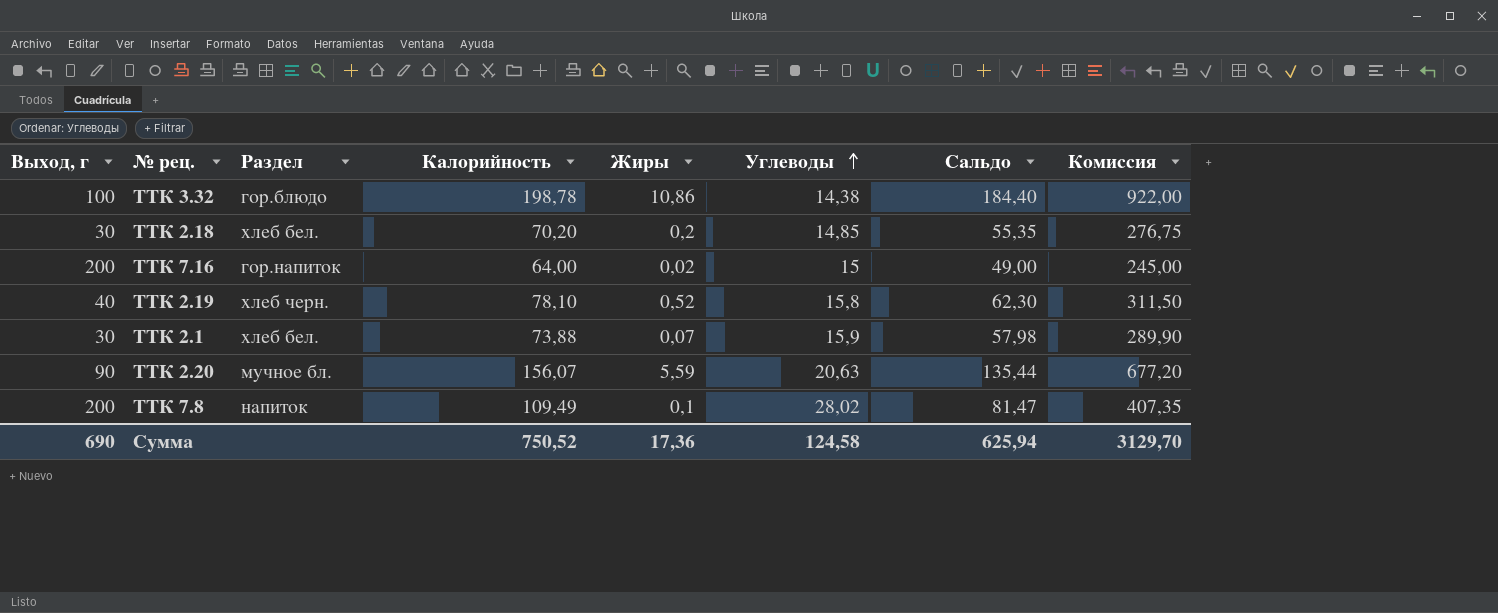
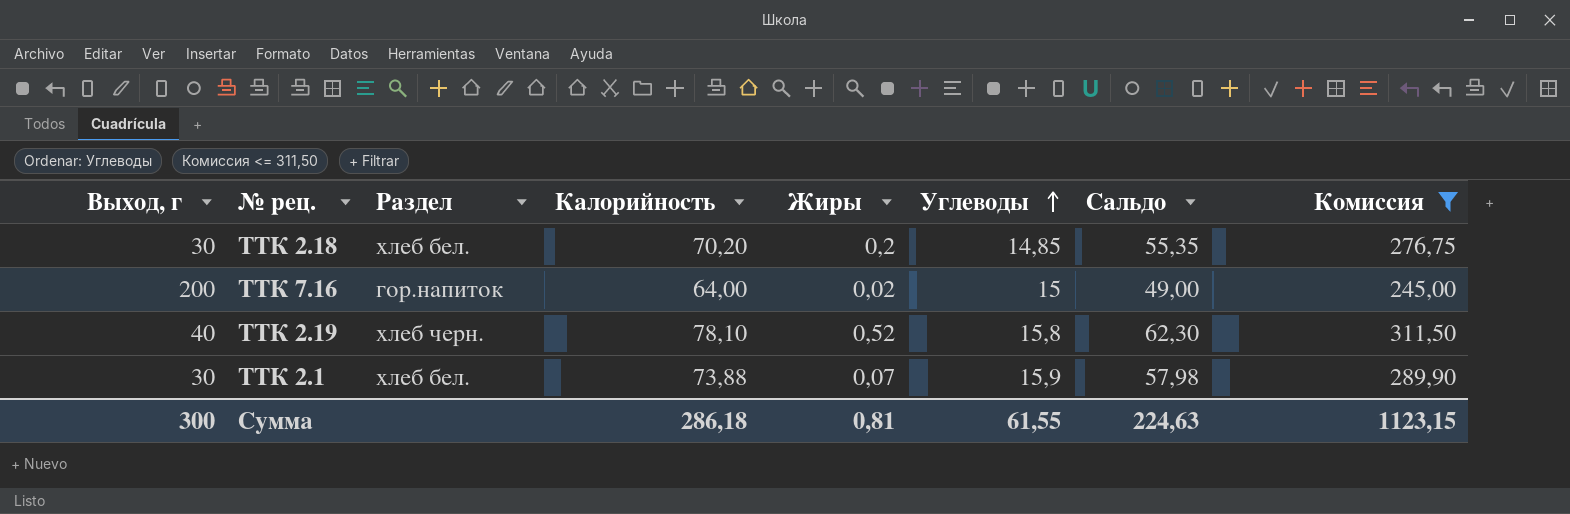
filter: none -> Комиссия <= 311,50
Сумма | Выход, г: 690 -> 300
Сумма | Калорийность: 750,52 -> 286,18
Сумма | Жиры: 17,36 -> 0,81
Сумма | Углеводы: 124,58 -> 61,55
Сумма | Сальдо: 625,94 -> 224,63
Сумма | Комиссия: 3129,70 -> 1123,15

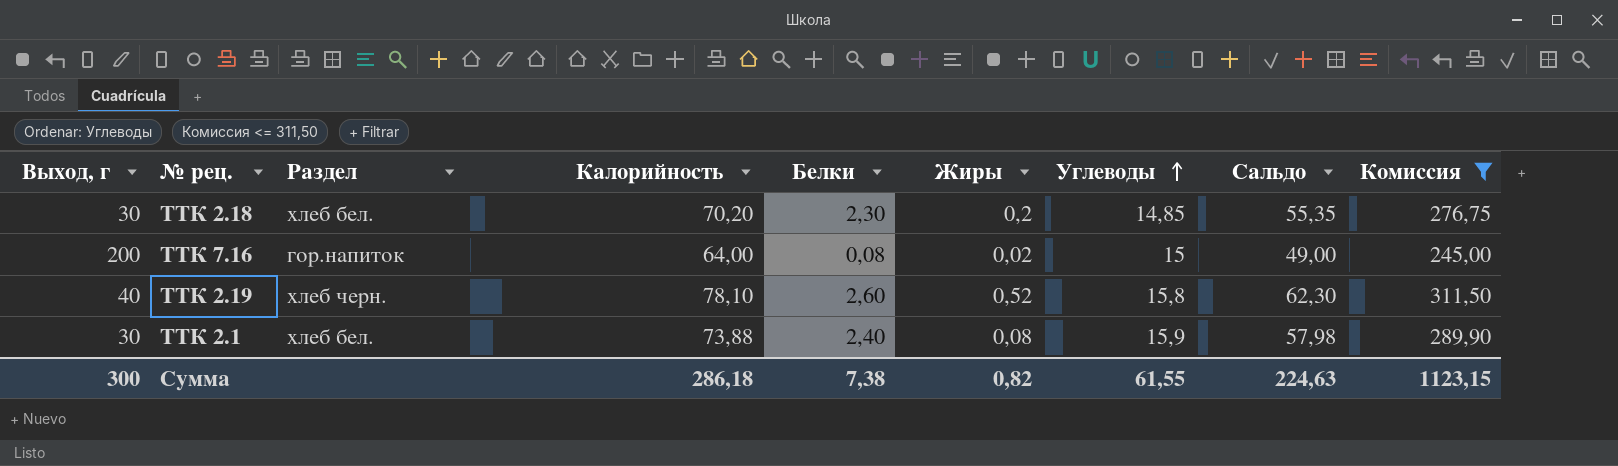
column Белки | position: none -> 5
ТТК 2.1 | Жиры: 0,07 -> 0,08
Сумма | Жиры: 0,81 -> 0,82

